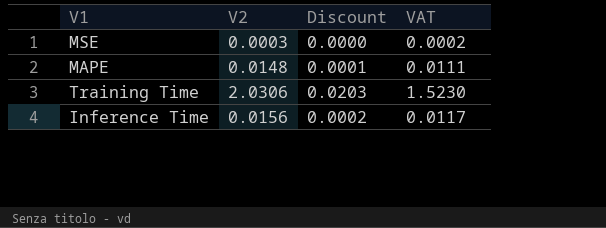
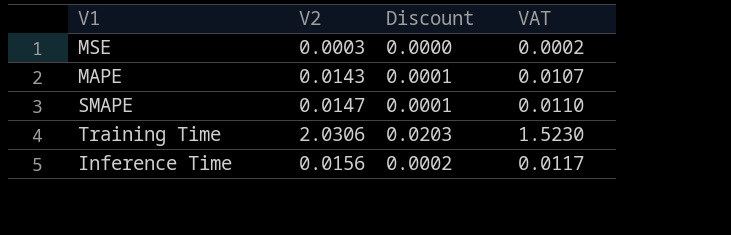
MAPE | V2: 0.0148 -> 0.0143
MAPE | VAT: 0.0111 -> 0.0107
row SMAPE: none -> 0.0147 | 0.0001 | 0.0110

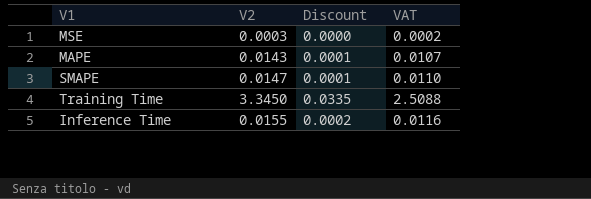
Training Time | V2: 2.0306 -> 3.3450
Training Time | Discount: 0.0203 -> 0.0335
Training Time | VAT: 1.5230 -> 2.5088
Inference Time | V2: 0.0156 -> 0.0155
Inference Time | VAT: 0.0117 -> 0.0116

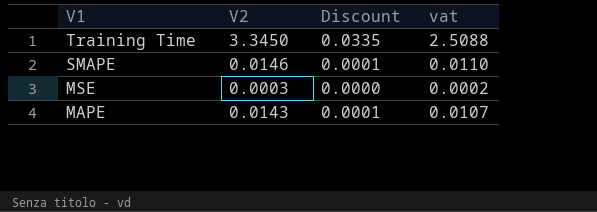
row order: none -> V1 descending
column name: VAT -> vat
row Inference Time: 0.0155 | 0.0002 | 0.0116 -> none
SMAPE | V2: 0.0147 -> 0.0146

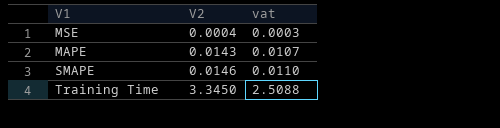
row order: V1 descending -> V2 ascending
column Discount | formula: [V2] * 0.01 -> none
MSE | V2: 0.0003 -> 0.0004
MSE | vat: 0.0002 -> 0.0003

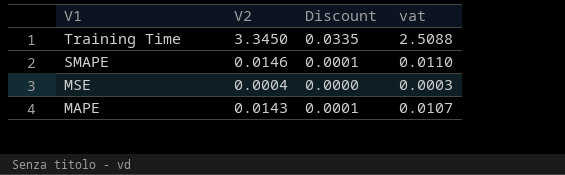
row order: V2 ascending -> V1 descending
column Discount | formula: none -> [V2] * 0.01

